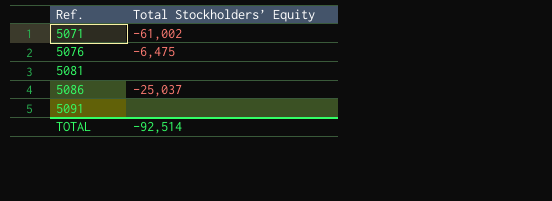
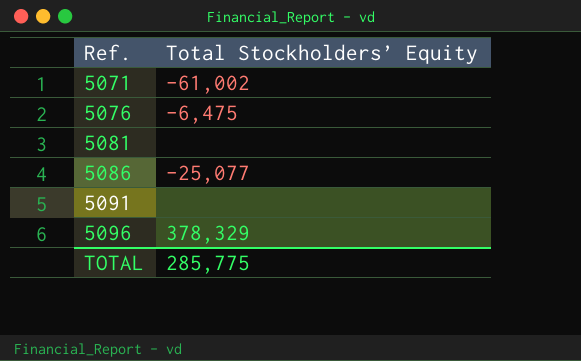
5086 | Total Stockholders’ Equity: -25,037 -> -25,077
row 5096: none -> 378,329
TOTAL | Total Stockholders’ Equity: -92,514 -> 285,775

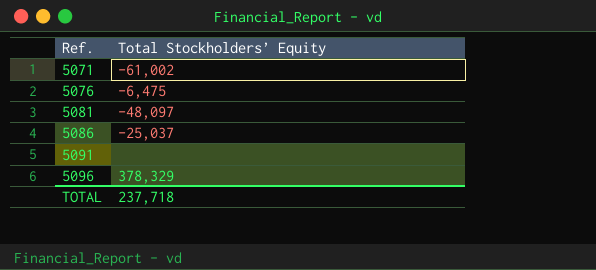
5081 | Total Stockholders’ Equity: none -> -48,097
5086 | Total Stockholders’ Equity: -25,077 -> -25,037
TOTAL | Total Stockholders’ Equity: 285,775 -> 237,718

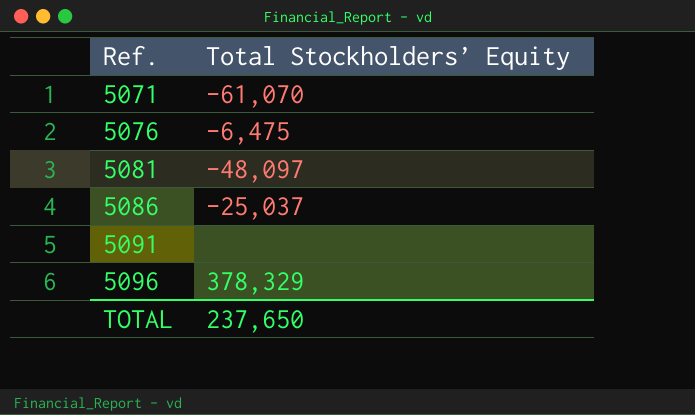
5071 | Total Stockholders’ Equity: -61,002 -> -61,070
TOTAL | Total Stockholders’ Equity: 237,718 -> 237,650

